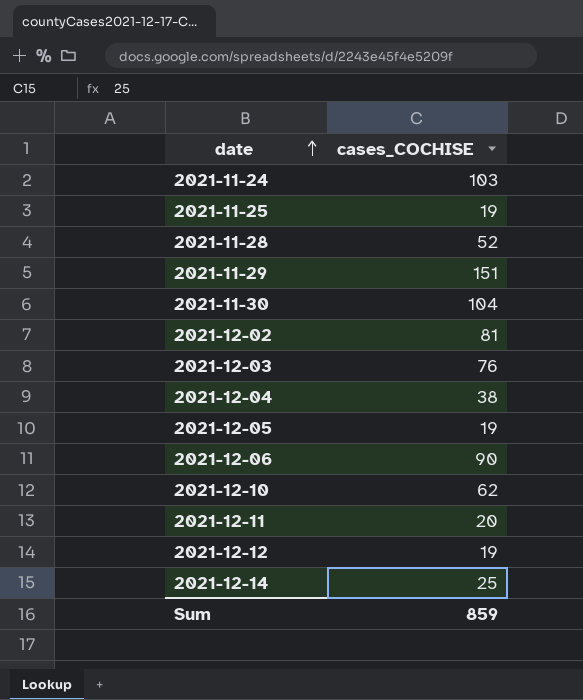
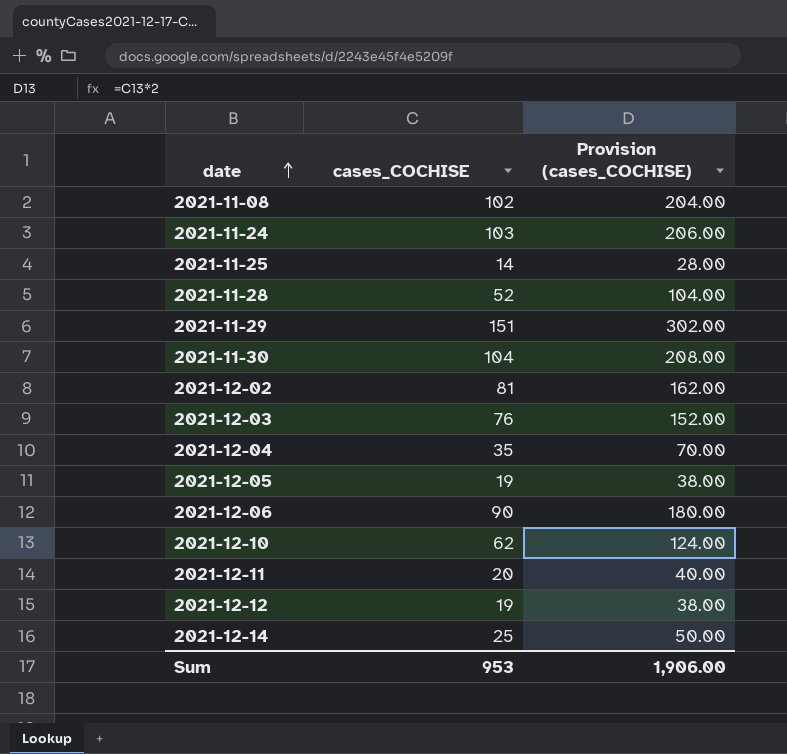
column Provision (cases_COCHISE) | formula: none -> [cases_COCHISE] * 2
row 2021-11-08: none -> 102 | 204.00
2021-11-25 | cases_COCHISE: 19 -> 14
2021-12-04 | cases_COCHISE: 38 -> 35
Sum | cases_COCHISE: 859 -> 953

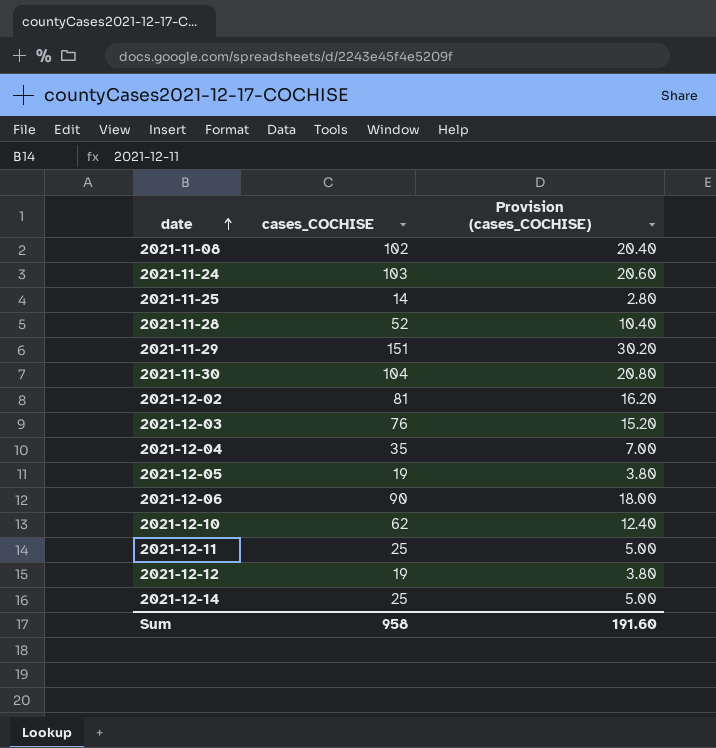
column Provision (cases_COCHISE) | formula: [cases_COCHISE] * 2 -> [cases_COCHISE] * 0.2
2021-12-11 | cases_COCHISE: 20 -> 25
Sum | cases_COCHISE: 953 -> 958
Sum | Provision (cases_COCHISE): 1,906.00 -> 191.60

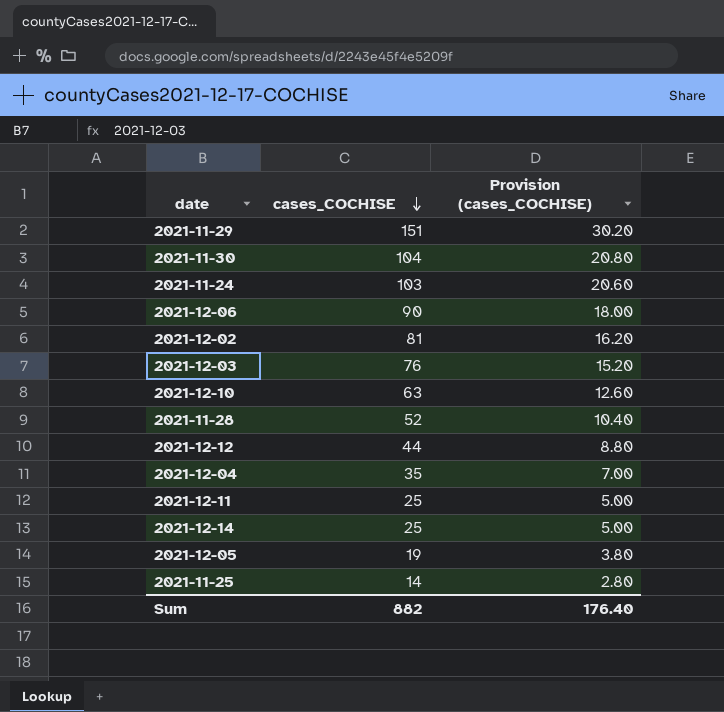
row order: date ascending -> cases_COCHISE descending
row 2021-11-08: 102 | 20.40 -> none
2021-12-10 | cases_COCHISE: 62 -> 63
2021-12-10 | Provision (cases_COCHISE): 12.40 -> 12.60
2021-12-12 | cases_COCHISE: 19 -> 44
2021-12-12 | Provision (cases_COCHISE): 3.80 -> 8.80
Sum | cases_COCHISE: 958 -> 882
Sum | Provision (cases_COCHISE): 191.60 -> 176.40

